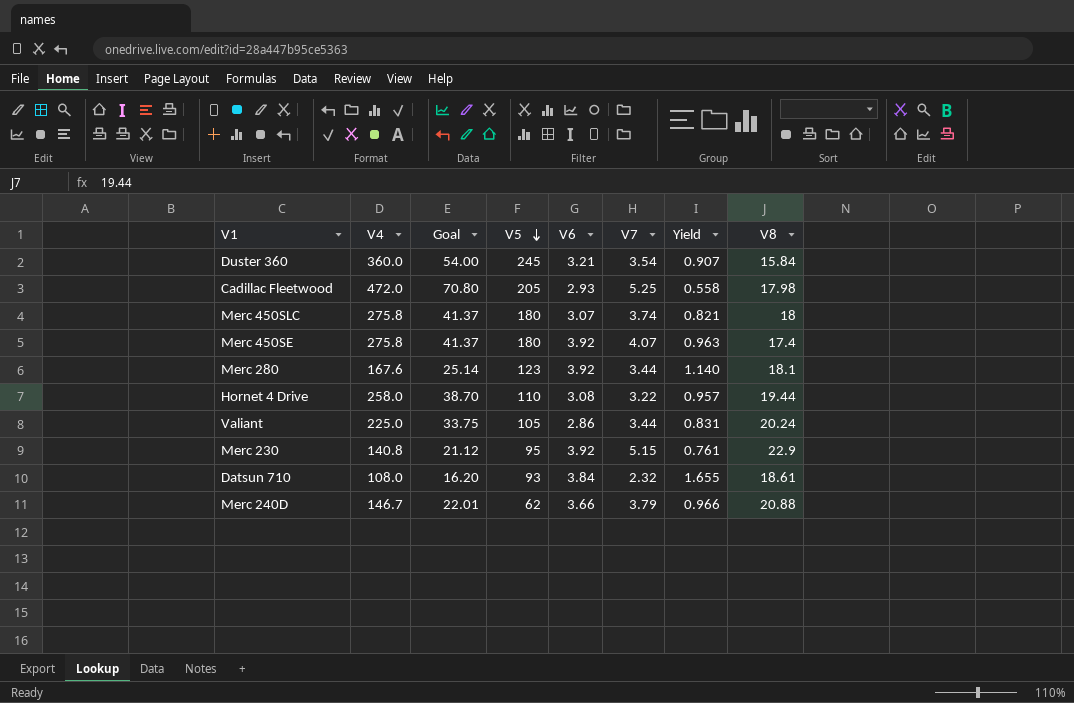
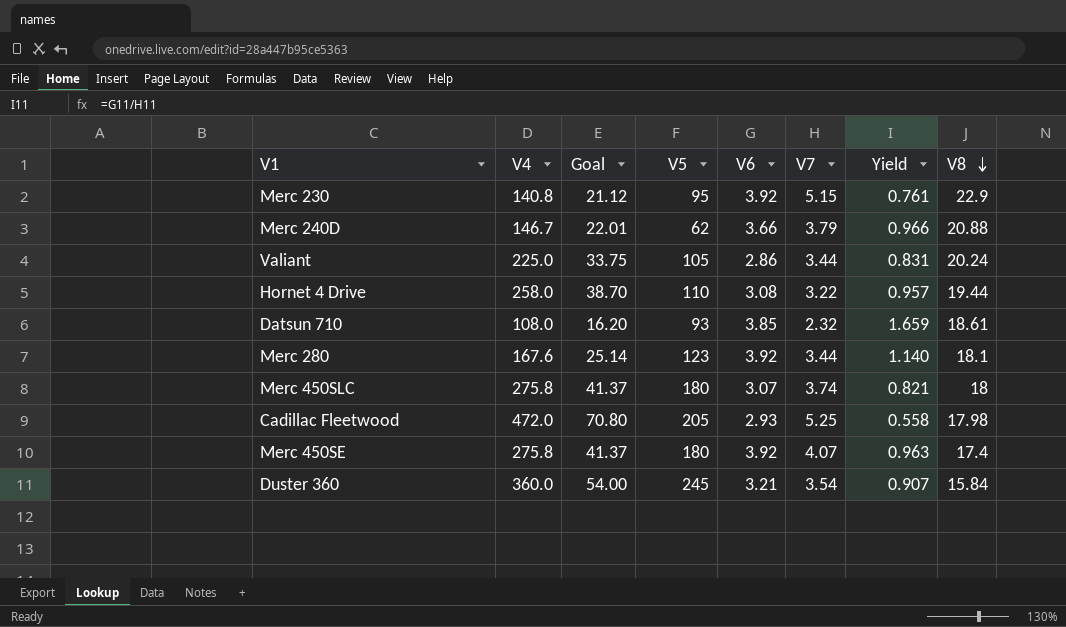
row order: V5 descending -> V8 descending
Datsun 710 | V6: 3.84 -> 3.85
Datsun 710 | Yield: 1.655 -> 1.659

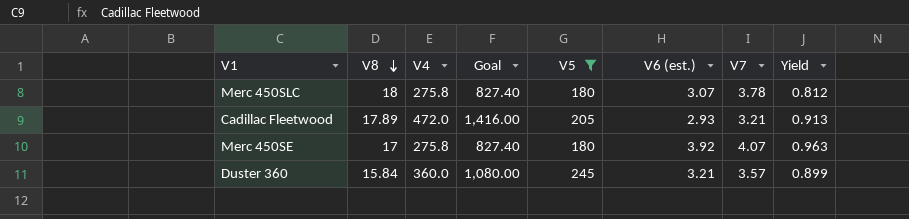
filter: none -> V5 >= 180
column V8 | position: 8 -> 2
column Goal | formula: [V4] * 0.15 -> [V4] * 3
column name: V6 -> V6 (est.)
Merc 450SLC | V7: 3.74 -> 3.78
Merc 450SLC | Yield: 0.821 -> 0.812
Cadillac Fleetwood | V8: 17.98 -> 17.89
Cadillac Fleetwood | V7: 5.25 -> 3.21
Cadillac Fleetwood | Yield: 0.558 -> 0.913
Merc 450SE | V8: 17.4 -> 17
Duster 360 | V7: 3.54 -> 3.57
Duster 360 | Yield: 0.907 -> 0.899

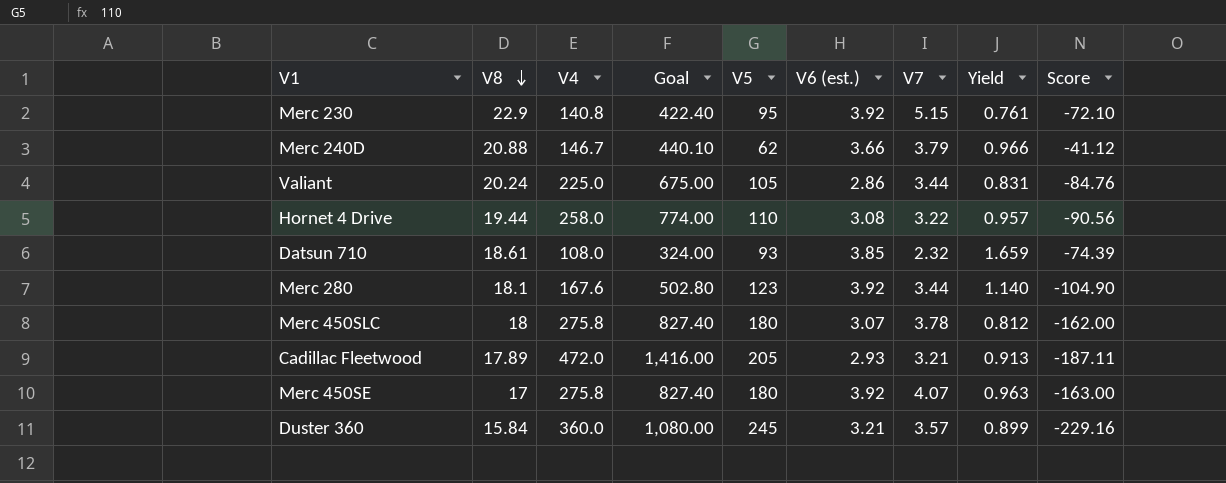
filter: V5 >= 180 -> none
column Score | formula: none -> [V8] - [V5]

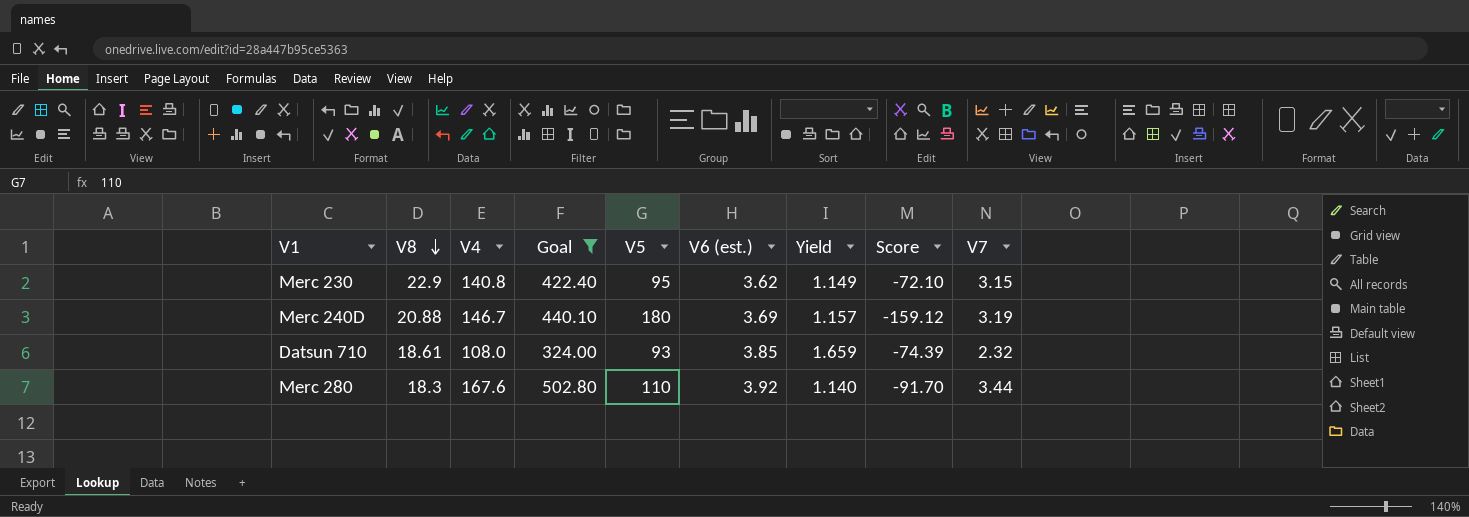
filter: none -> Goal <= 502.80
column V7 | position: 7 -> 9
Merc 230 | V6 (est.): 3.92 -> 3.62
Merc 230 | Yield: 0.761 -> 1.149
Merc 230 | V7: 5.15 -> 3.15
Merc 240D | V5: 62 -> 180
Merc 240D | V6 (est.): 3.66 -> 3.69
Merc 240D | Yield: 0.966 -> 1.157
Merc 240D | Score: -41.12 -> -159.12
Merc 240D | V7: 3.79 -> 3.19
Merc 280 | V8: 18.1 -> 18.3
Merc 280 | V5: 123 -> 110
Merc 280 | Score: -104.90 -> -91.70

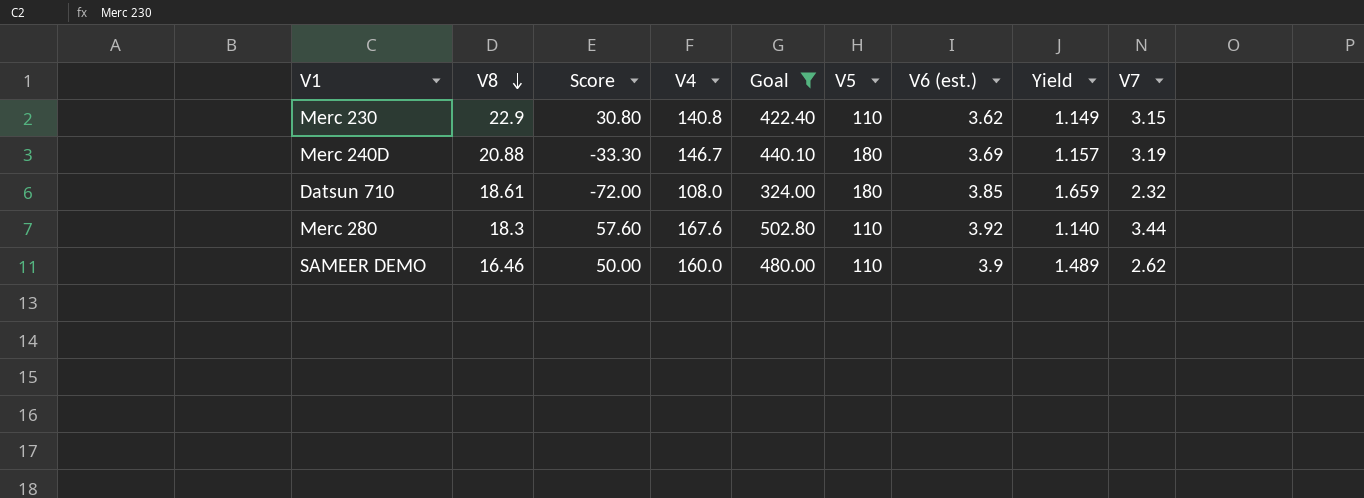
column Score | formula: [V8] - [V5] -> [V4] - [V5]
column Score | position: 8 -> 3
Merc 230 | V5: 95 -> 110
Datsun 710 | V5: 93 -> 180
row SAMEER DEMO: none -> 16.46 | 50.00 | 160.0 | 480.00 | 110 | 3.9 | 1.489 | 2.62

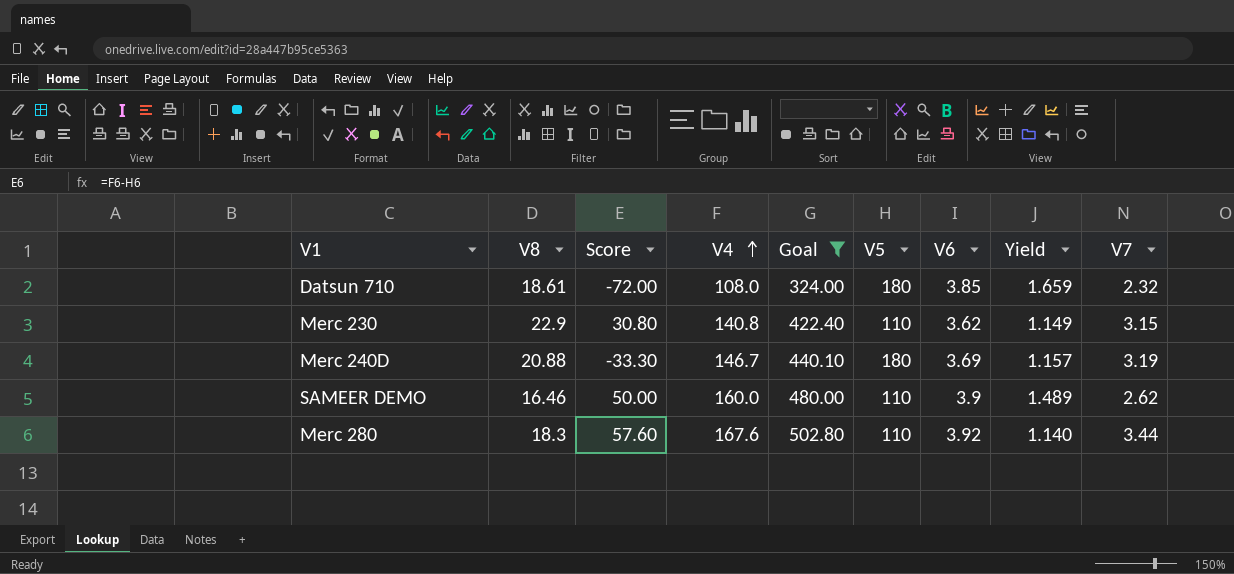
row order: V8 descending -> V4 ascending
column name: V6 (est.) -> V6

